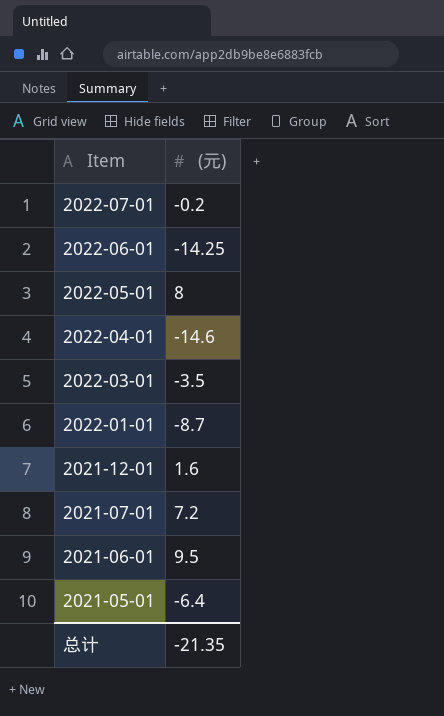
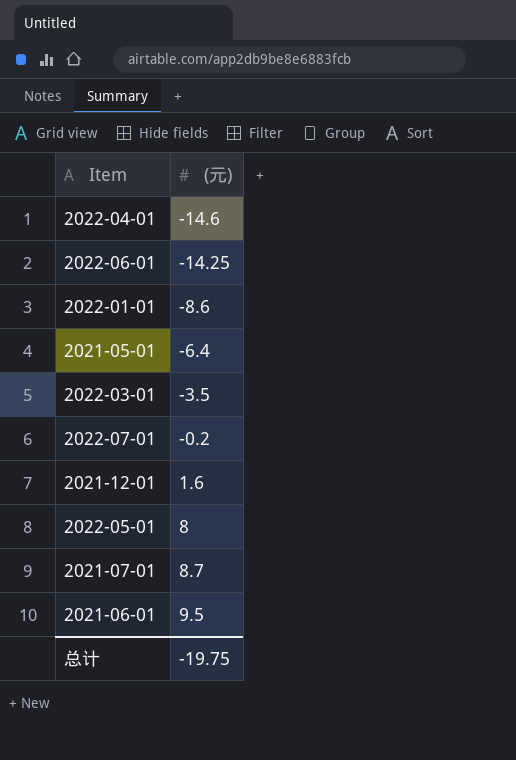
row order: Item descending -> (元) ascending
2022-01-01 | (元): -8.7 -> -8.6
2021-07-01 | (元): 7.2 -> 8.7
总计 | (元): -21.35 -> -19.75

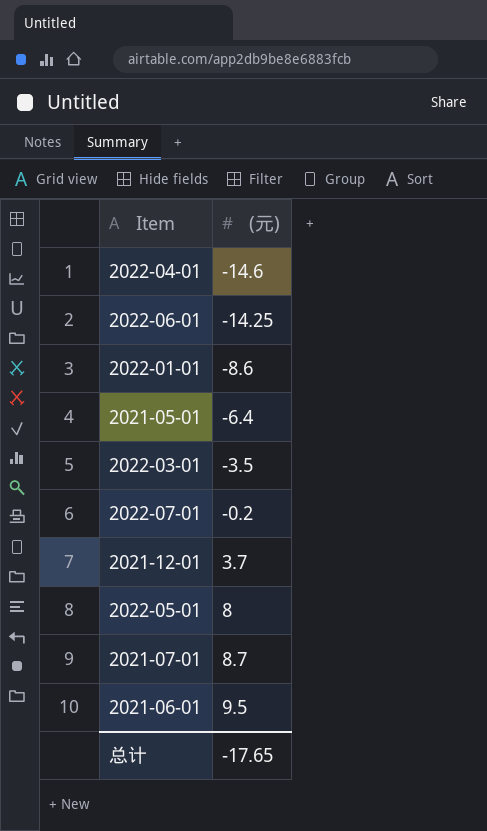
2021-12-01 | (元): 1.6 -> 3.7
总计 | (元): -19.75 -> -17.65

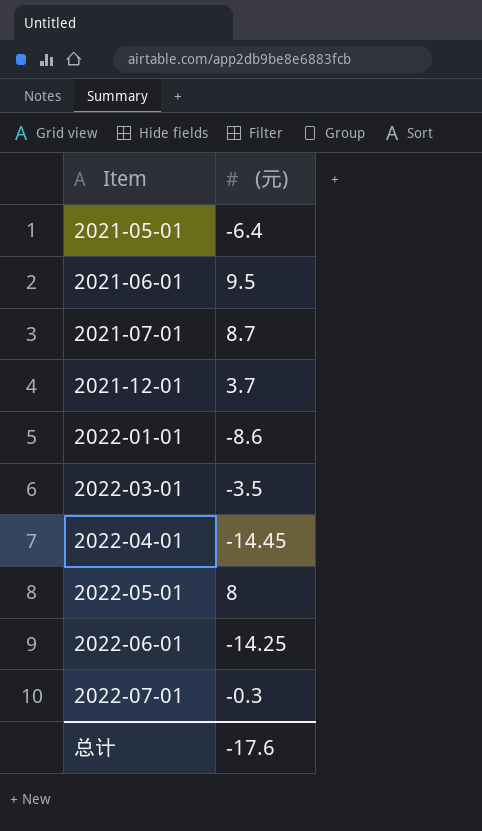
row order: (元) ascending -> Item ascending
2022-04-01 | (元): -14.6 -> -14.45
2022-07-01 | (元): -0.2 -> -0.3
总计 | (元): -17.65 -> -17.6

